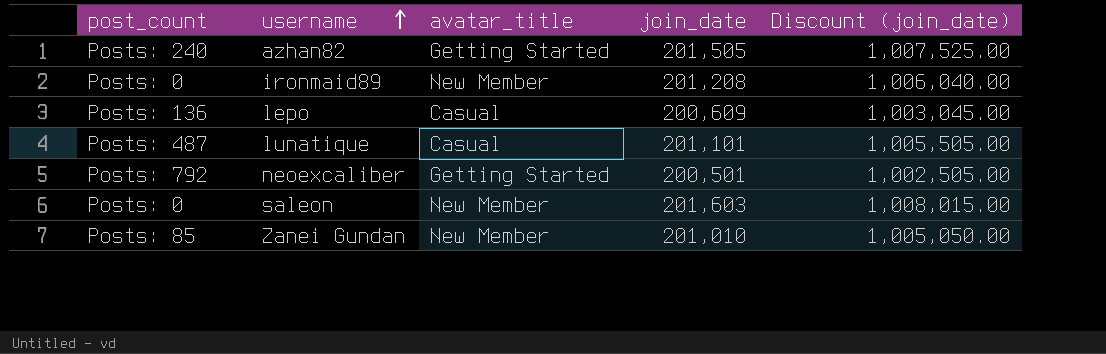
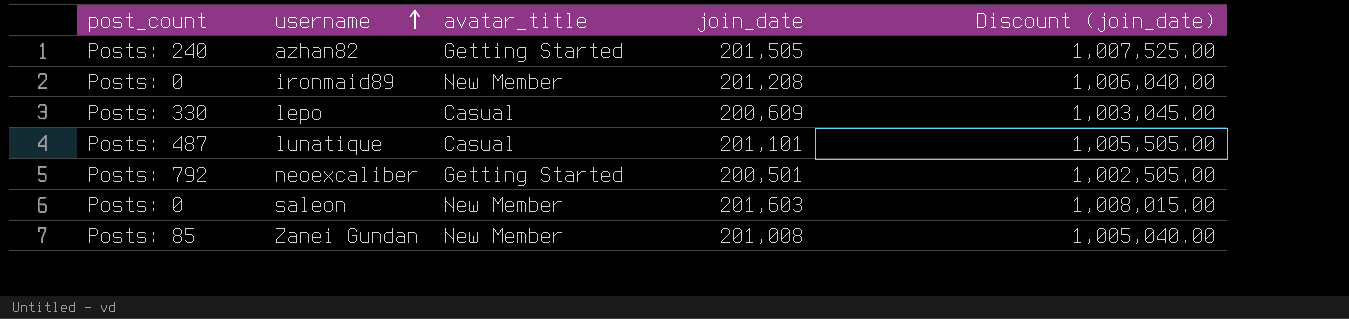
lepo | post_count: Posts: 136 -> Posts: 330
Zanei Gundan | join_date: 201,010 -> 201,008
Zanei Gundan | Discount (join_date): 1,005,050.00 -> 1,005,040.00

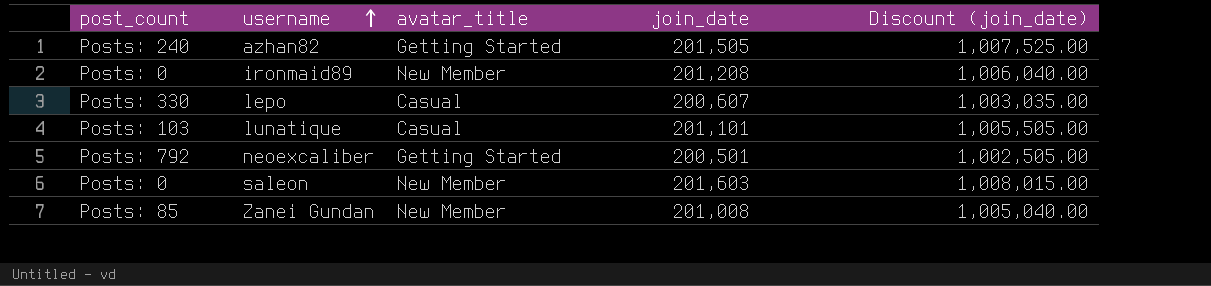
lepo | join_date: 200,609 -> 200,607
lepo | Discount (join_date): 1,003,045.00 -> 1,003,035.00
lunatique | post_count: Posts: 487 -> Posts: 103

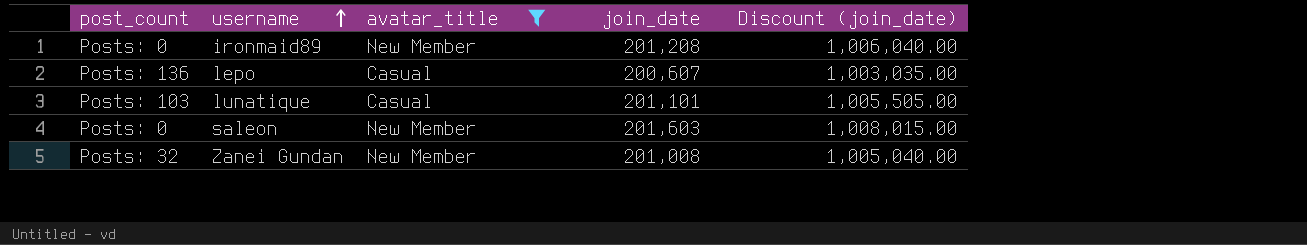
filter: none -> avatar_title != Getting Started
lepo | post_count: Posts: 330 -> Posts: 136
Zanei Gundan | post_count: Posts: 85 -> Posts: 32

